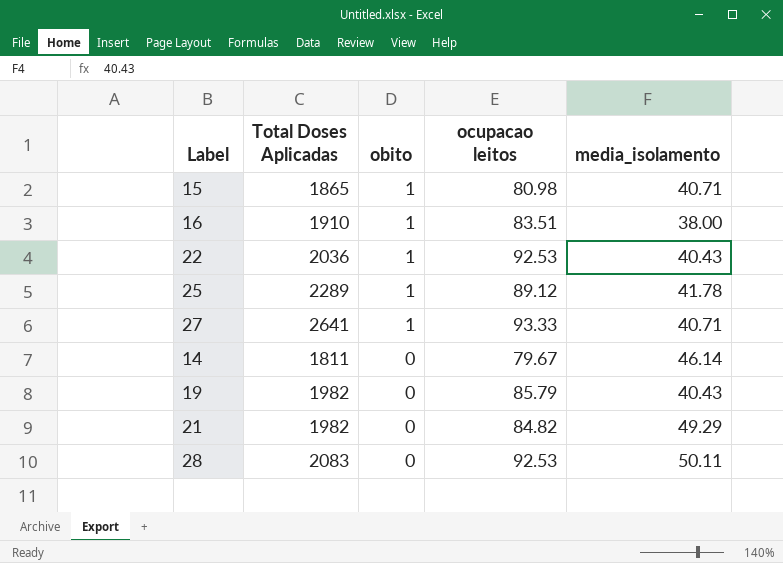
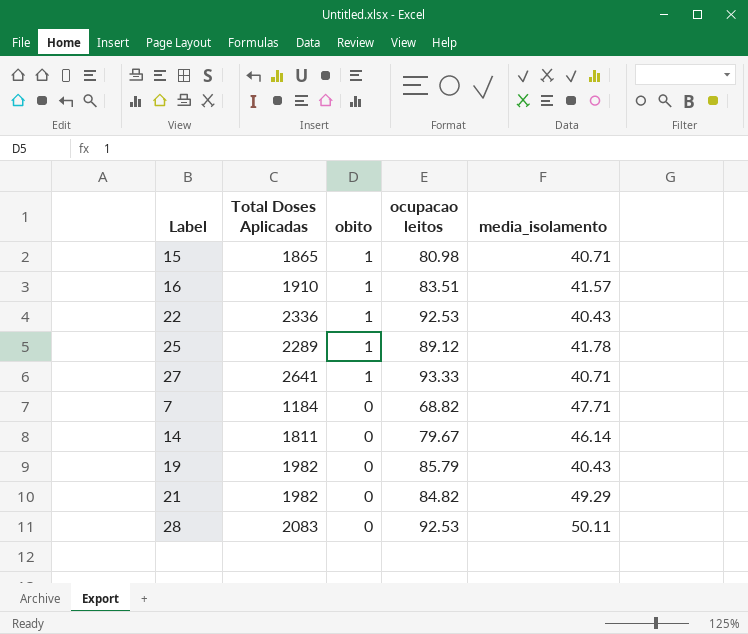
16 | media_isolamento: 38.00 -> 41.57
22 | Total Doses Aplicadas: 2036 -> 2336
row 7: none -> 1184 | 0 | 68.82 | 47.71

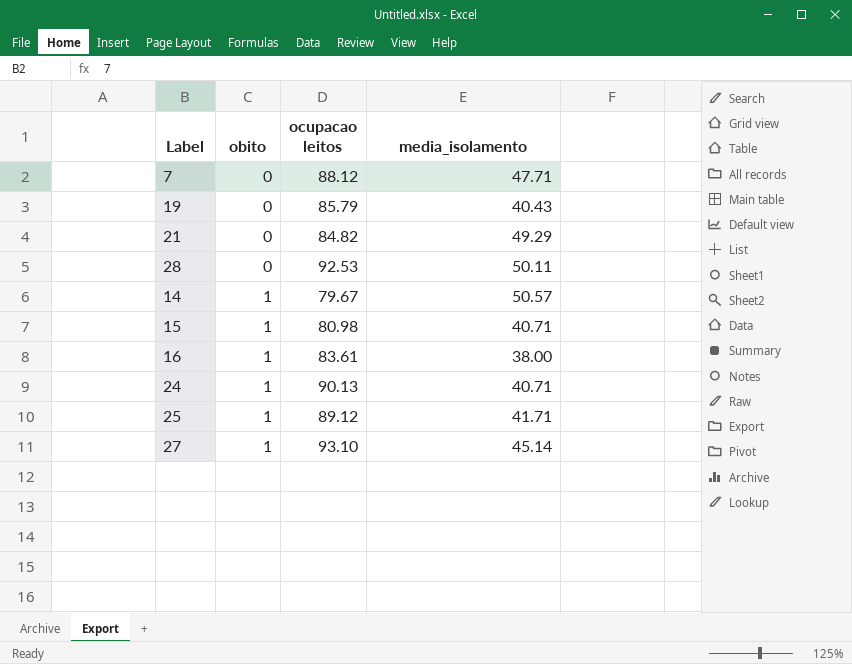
row order: obito descending -> obito ascending
column Total Doses Aplicadas | position: 2 -> none
row 22: 2336 | 1 | 92.53 | 40.43 -> none
7 | ocupacao leitos: 68.82 -> 88.12
14 | obito: 0 -> 1
14 | media_isolamento: 46.14 -> 50.57
16 | ocupacao leitos: 83.51 -> 83.61
16 | media_isolamento: 41.57 -> 38.00
row 24: none -> 1 | 90.13 | 40.71
25 | media_isolamento: 41.78 -> 41.71
27 | ocupacao leitos: 93.33 -> 93.10
27 | media_isolamento: 40.71 -> 45.14

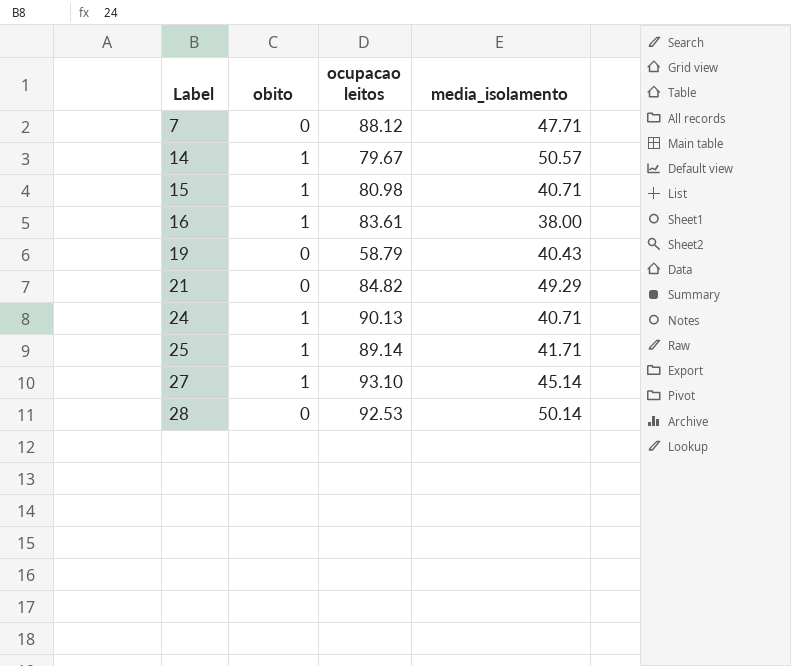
row order: obito ascending -> Label ascending
19 | ocupacao leitos: 85.79 -> 58.79
25 | ocupacao leitos: 89.12 -> 89.14
28 | media_isolamento: 50.11 -> 50.14

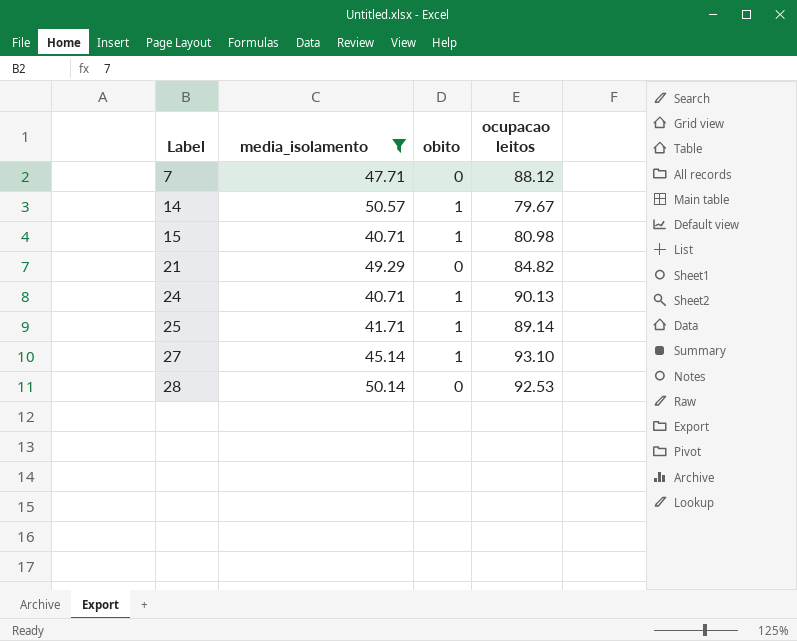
filter: none -> media_isolamento >= 40.71
column media_isolamento | position: 4 -> 2

